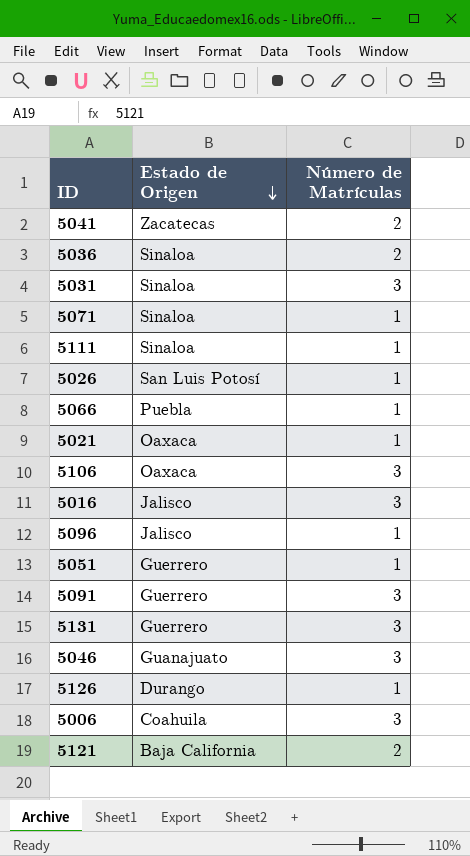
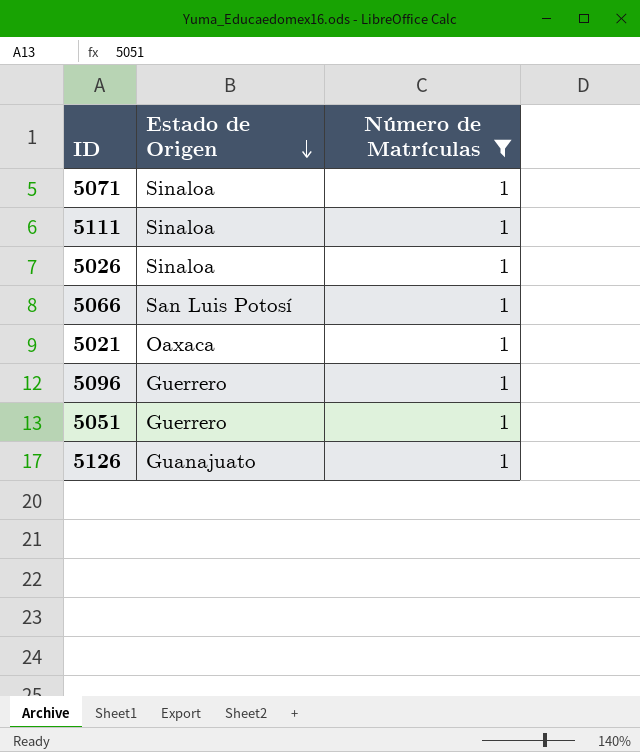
filter: none -> Número de Matrículas = 1
5026 | Estado de Origen: San Luis Potosí -> Sinaloa
5066 | Estado de Origen: Puebla -> San Luis Potosí
5096 | Estado de Origen: Jalisco -> Guerrero
5126 | Estado de Origen: Durango -> Guanajuato

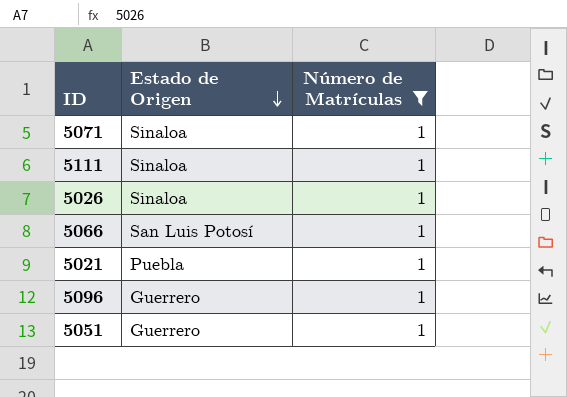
row 5126: Guanajuato | 1 -> none
5021 | Estado de Origen: Oaxaca -> Puebla

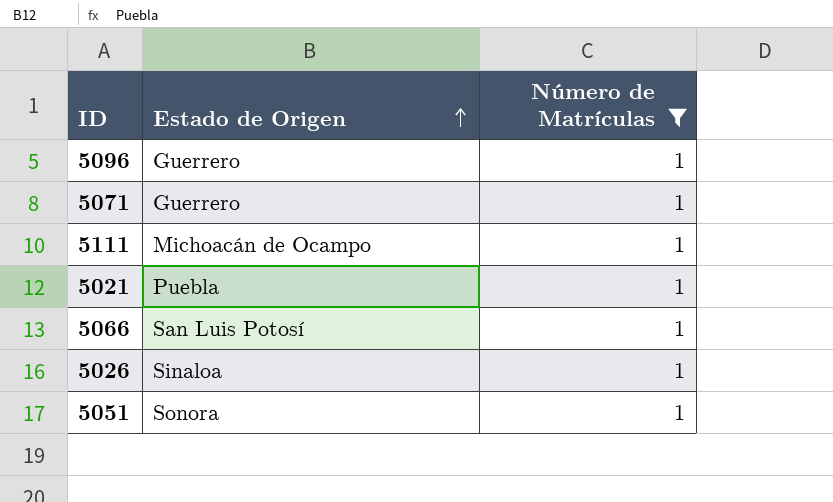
row order: Estado de Origen descending -> Estado de Origen ascending
5071 | Estado de Origen: Sinaloa -> Guerrero
5111 | Estado de Origen: Sinaloa -> Michoacán de Ocampo
5051 | Estado de Origen: Guerrero -> Sonora

